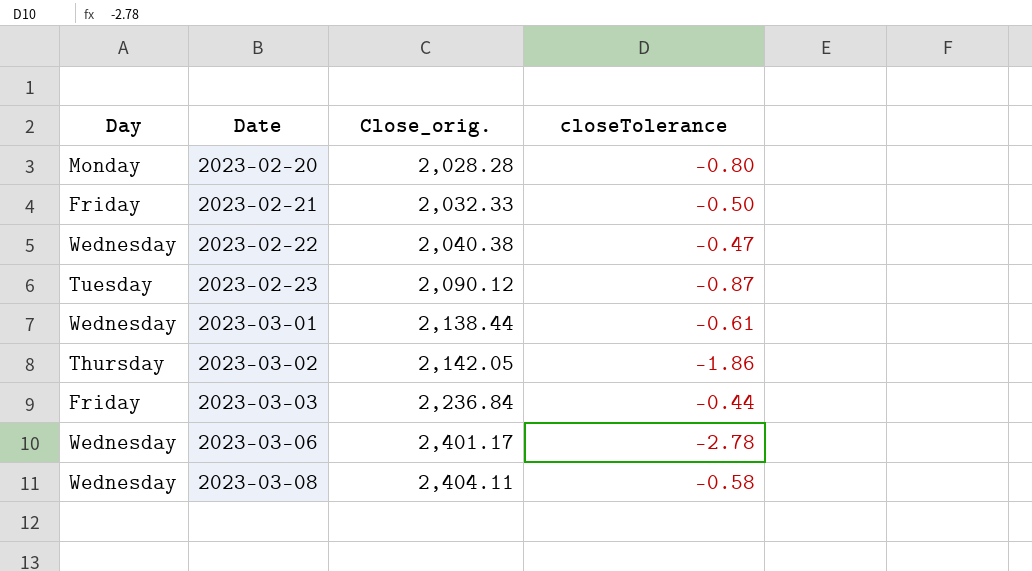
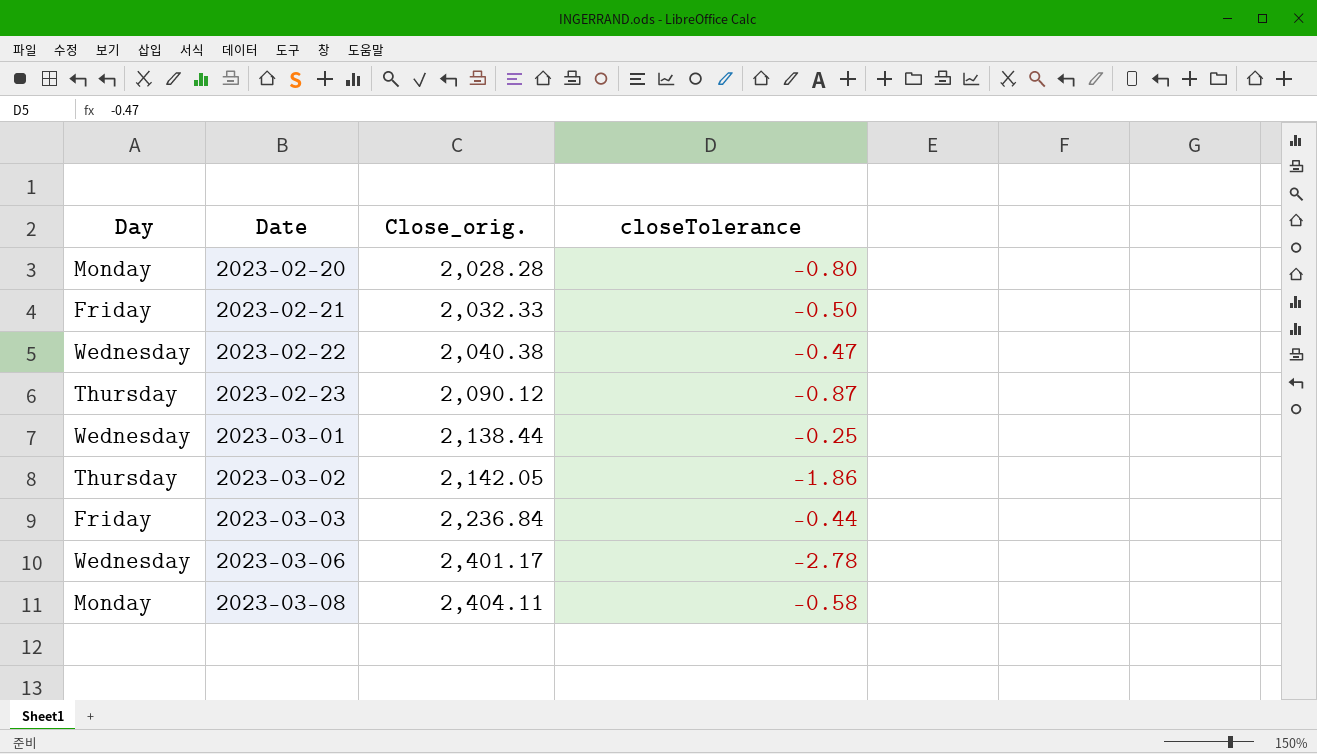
2023-02-23 | Day: Tuesday -> Thursday
2023-03-01 | closeTolerance: -0.61 -> -0.25
2023-03-08 | Day: Wednesday -> Monday

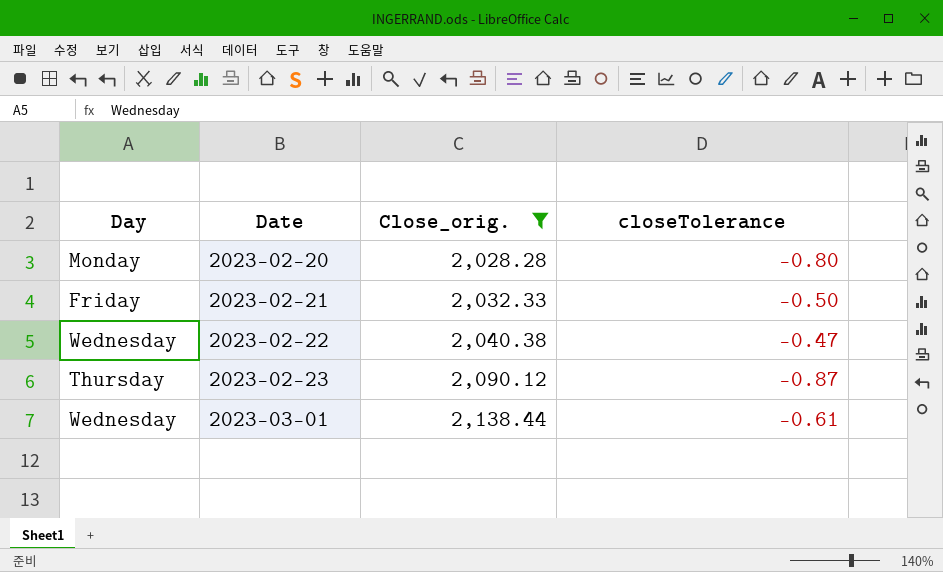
filter: none -> Close_orig. <= 2,138.44
2023-03-01 | closeTolerance: -0.25 -> -0.61

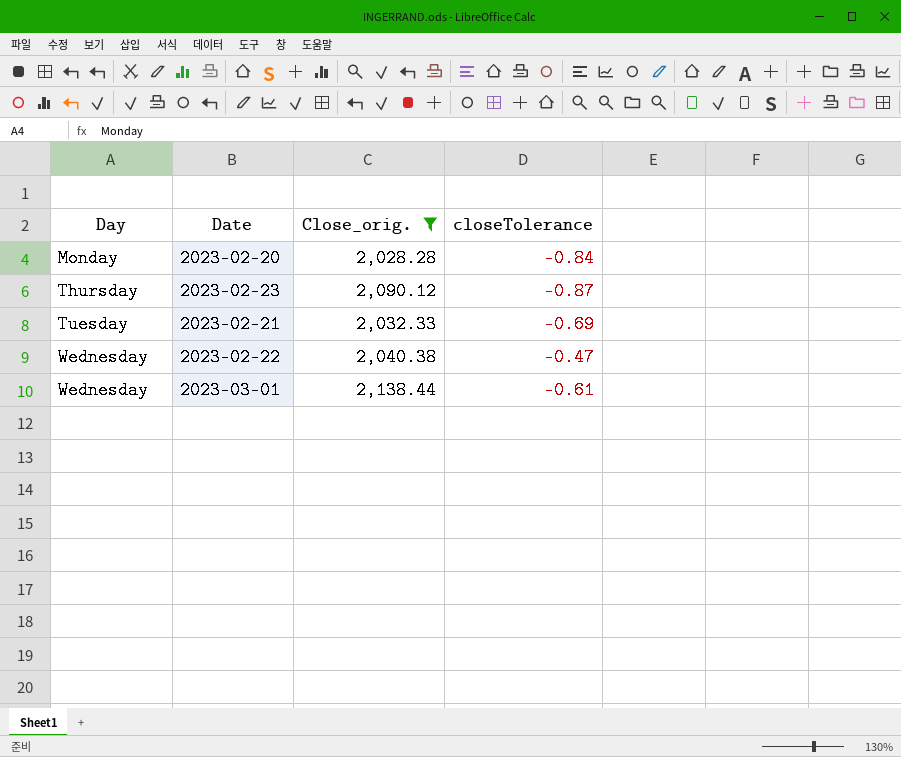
row order: Date ascending -> Day ascending
2023-02-20 | closeTolerance: -0.80 -> -0.84
2023-02-21 | Day: Friday -> Tuesday
2023-02-21 | closeTolerance: -0.50 -> -0.69

